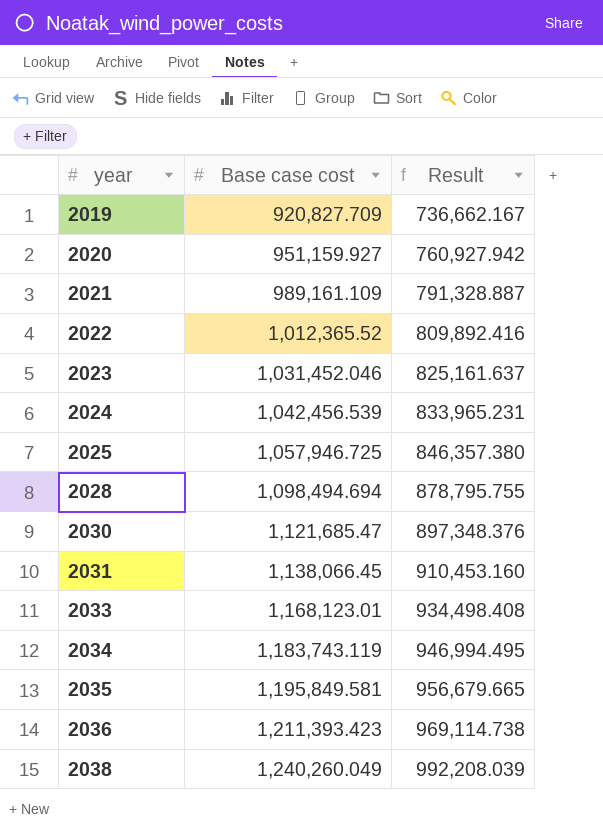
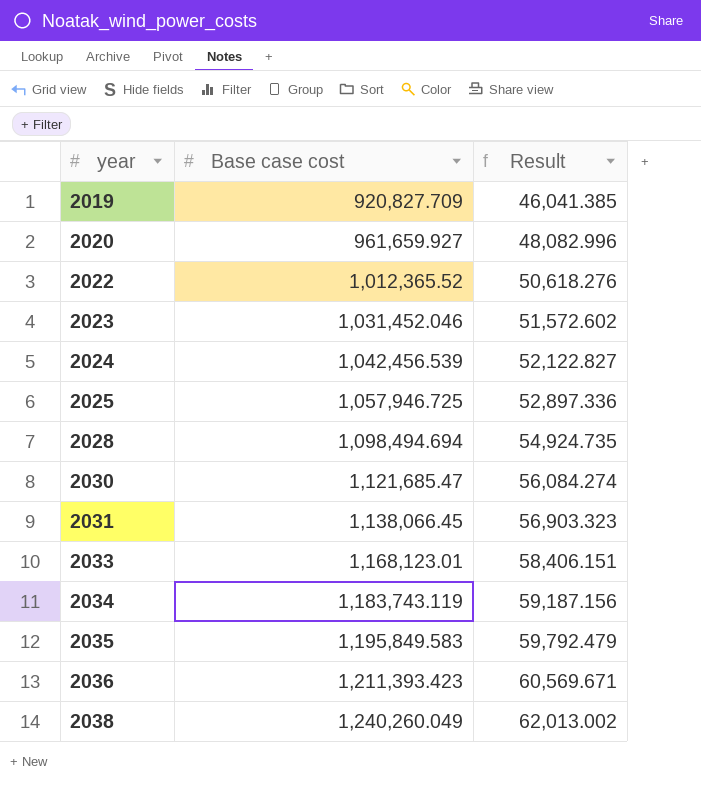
column Result | formula: [Base case cost] * 0.8 -> [Base case cost] * 0.05
row 2021: 989,161.109 | 791,328.887 -> none
2020 | Base case cost: 951,159.927 -> 961,659.927
2035 | Base case cost: 1,195,849.581 -> 1,195,849.583

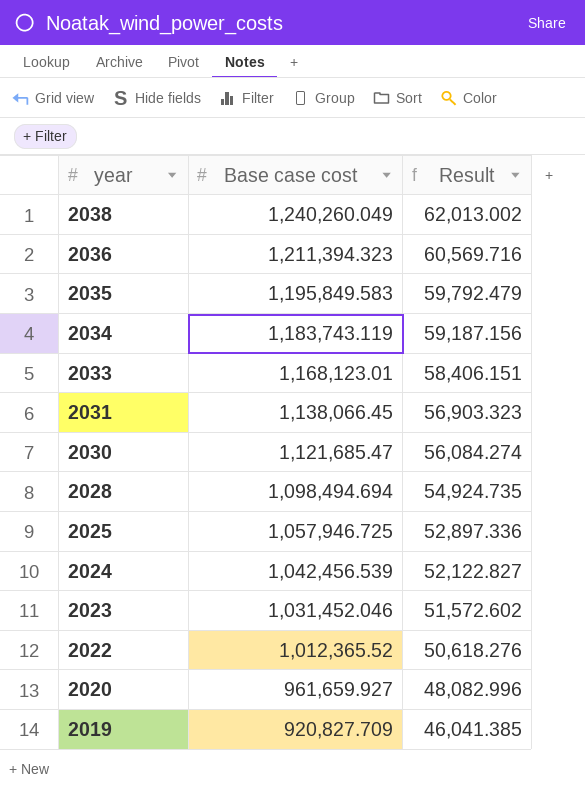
row order: year ascending -> year descending
2036 | Base case cost: 1,211,393.423 -> 1,211,394.323
2036 | Result: 60,569.671 -> 60,569.716

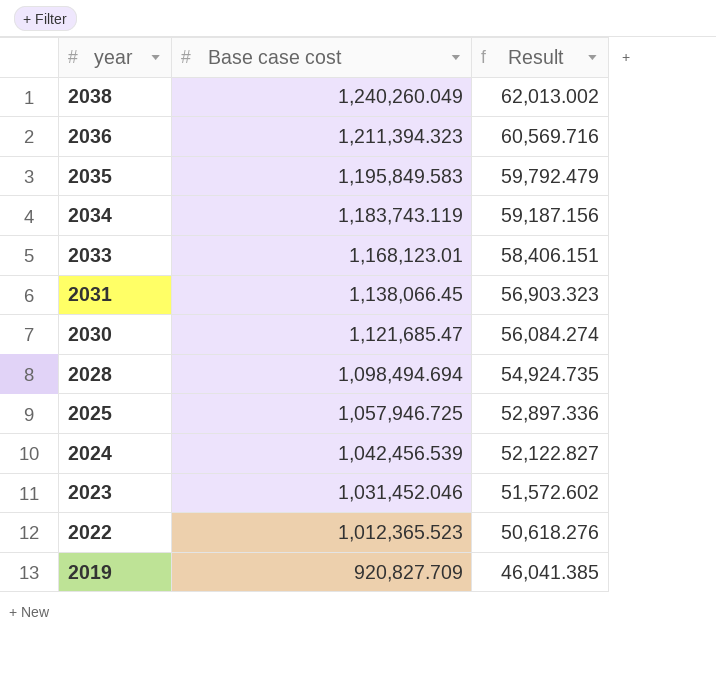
row 2020: 961,659.927 | 48,082.996 -> none
2022 | Base case cost: 1,012,365.52 -> 1,012,365.523

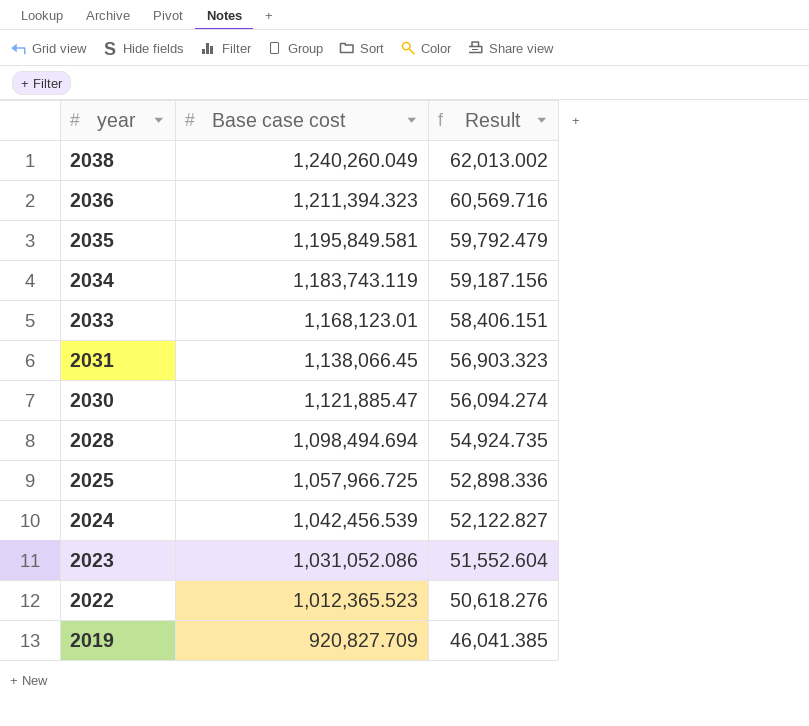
2035 | Base case cost: 1,195,849.583 -> 1,195,849.581
2030 | Base case cost: 1,121,685.47 -> 1,121,885.47
2030 | Result: 56,084.274 -> 56,094.274
2025 | Base case cost: 1,057,946.725 -> 1,057,966.725
2025 | Result: 52,897.336 -> 52,898.336
2023 | Base case cost: 1,031,452.046 -> 1,031,052.086
2023 | Result: 51,572.602 -> 51,552.604

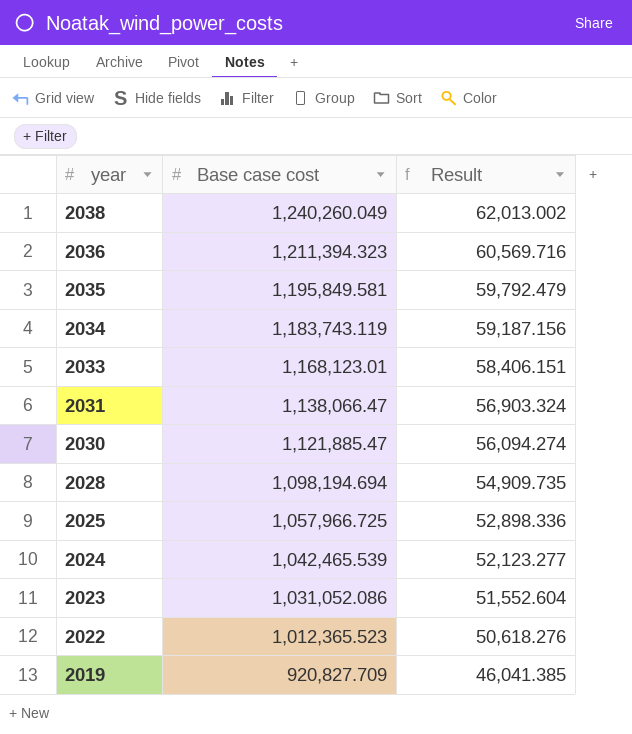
2031 | Base case cost: 1,138,066.45 -> 1,138,066.47
2031 | Result: 56,903.323 -> 56,903.324
2028 | Base case cost: 1,098,494.694 -> 1,098,194.694
2028 | Result: 54,924.735 -> 54,909.735
2024 | Base case cost: 1,042,456.539 -> 1,042,465.539
2024 | Result: 52,122.827 -> 52,123.277

